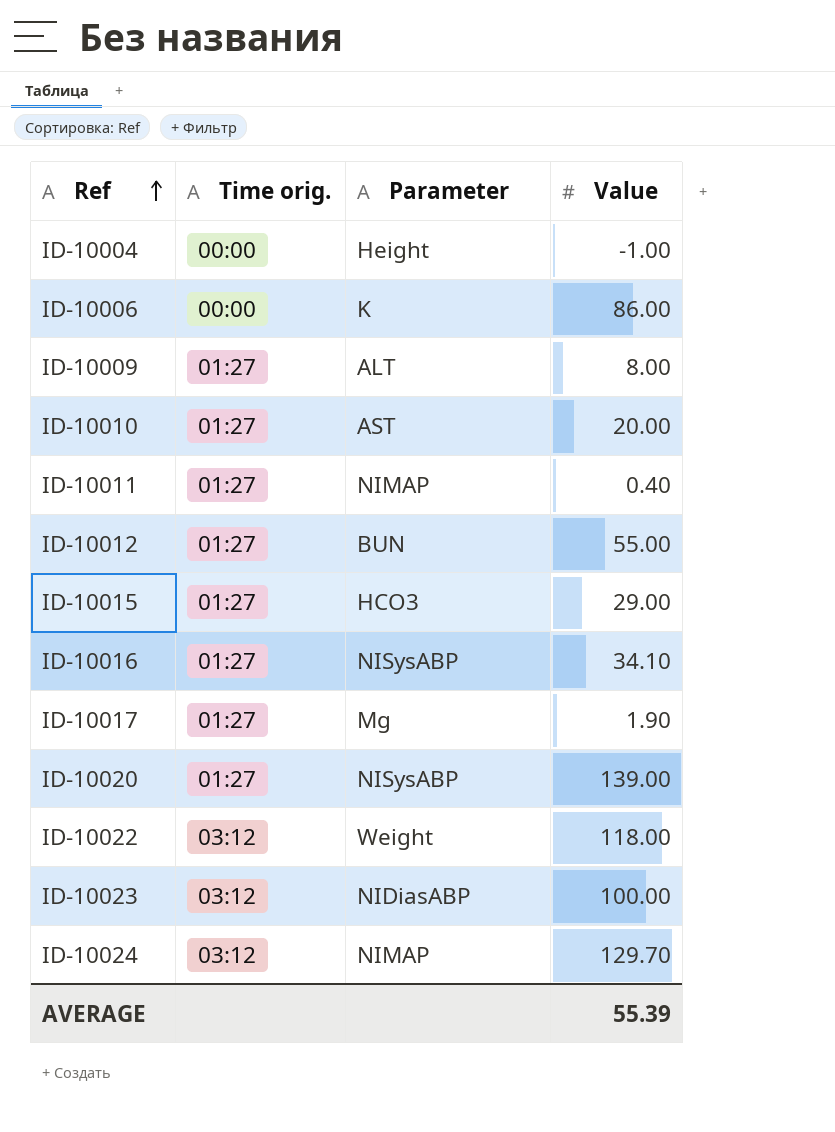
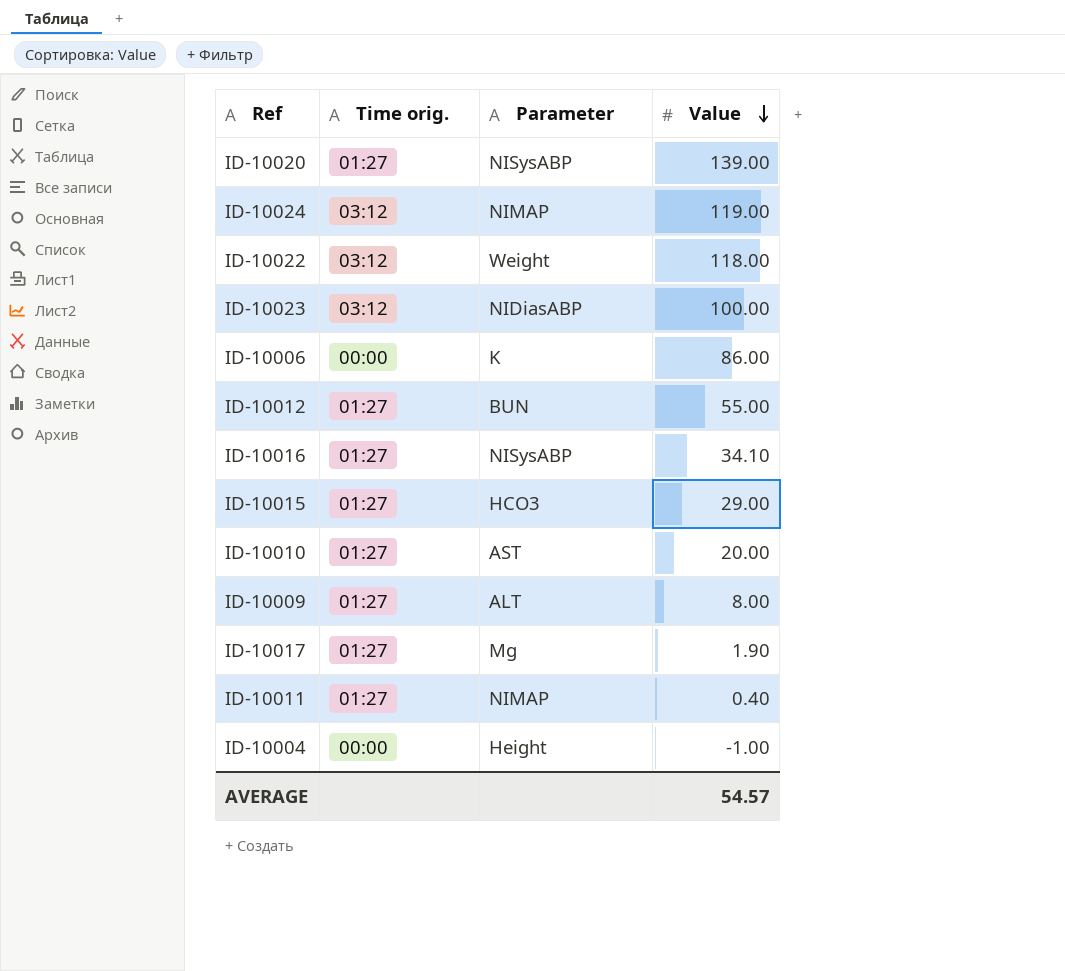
row order: Ref ascending -> Value descending
ID-10024 | Value: 129.70 -> 119.00
AVERAGE | Value: 55.39 -> 54.57

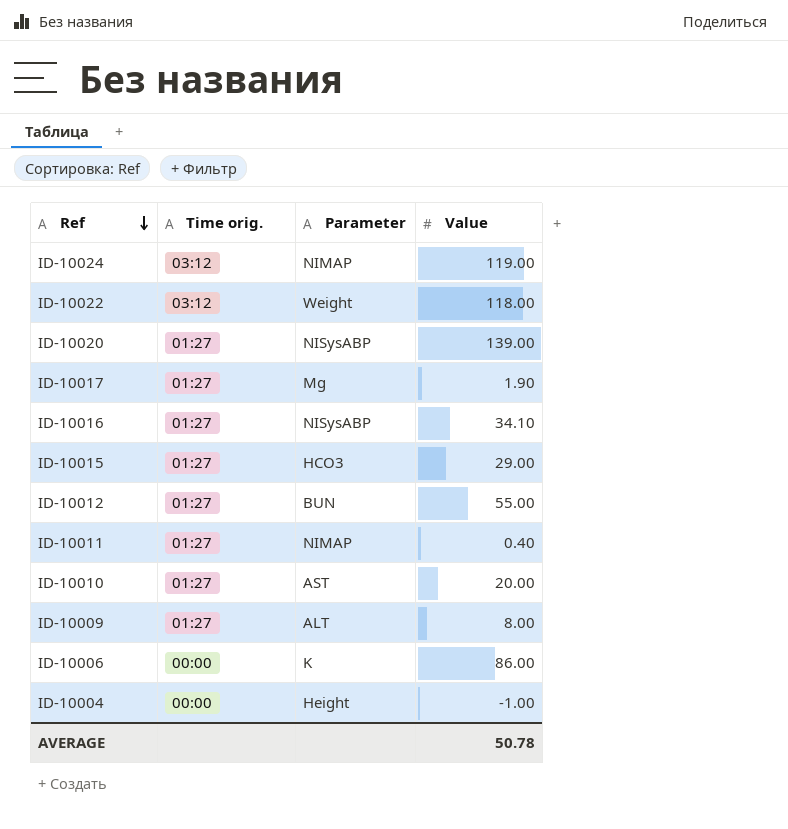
row order: Value descending -> Ref descending
row ID-10023: 03:12 | NIDiasABP | 100.00 -> none
AVERAGE | Value: 54.57 -> 50.78

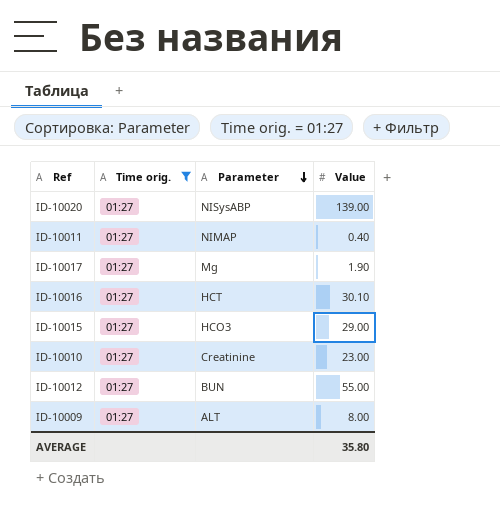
filter: none -> Time orig. = 01:27
row order: Ref descending -> Parameter descending
ID-10016 | Parameter: NISysABP -> HCT
ID-10016 | Value: 34.10 -> 30.10
ID-10010 | Parameter: AST -> Creatinine
ID-10010 | Value: 20.00 -> 23.00
AVERAGE | Value: 50.78 -> 35.80

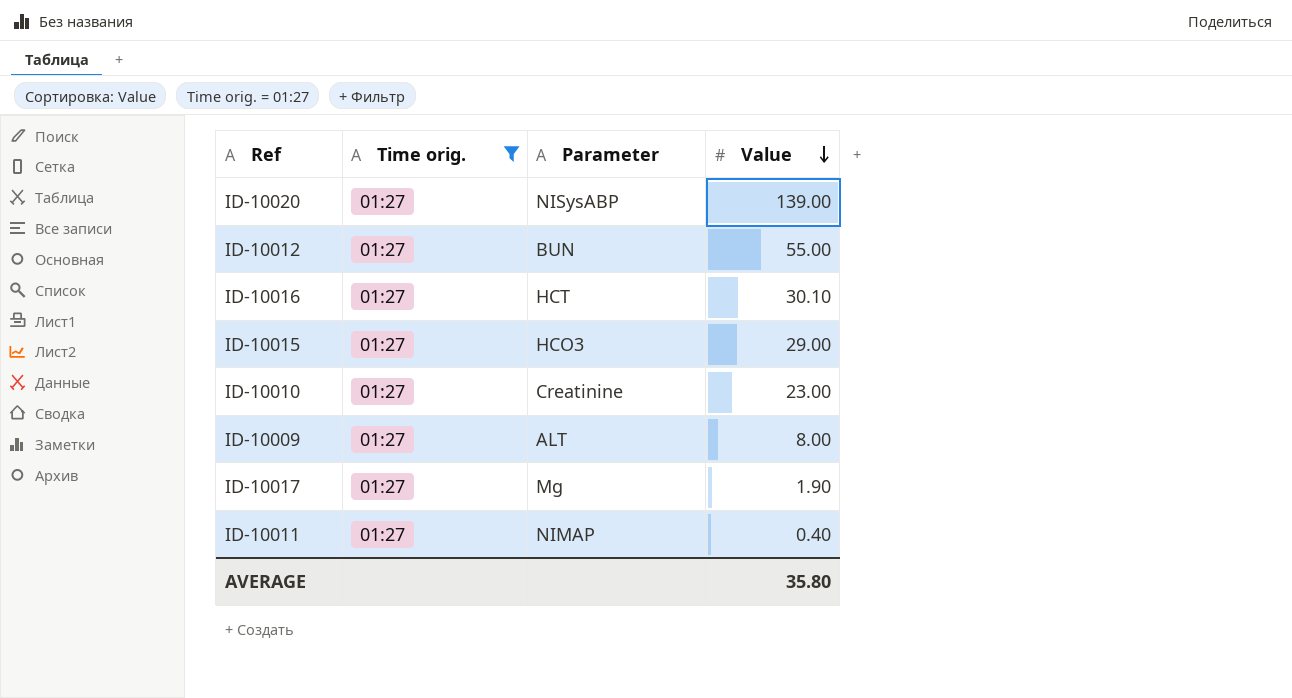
row order: Parameter descending -> Value descending

